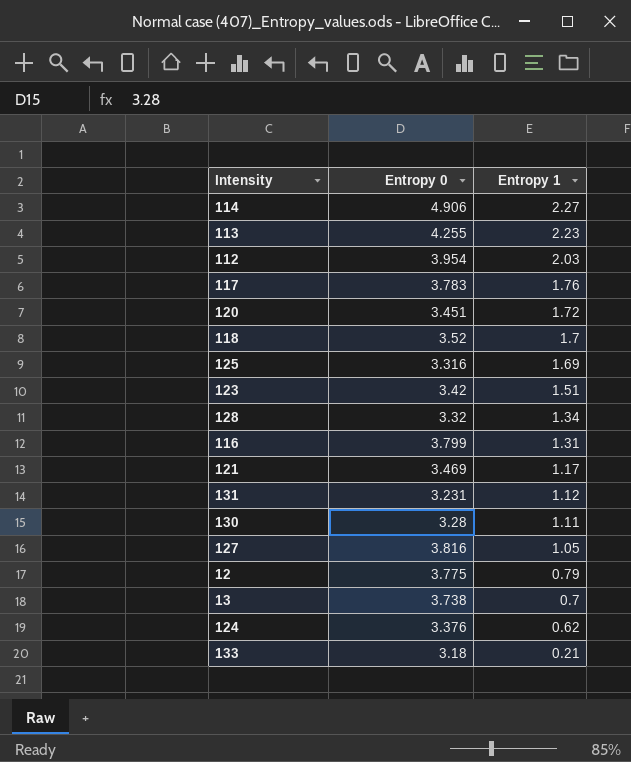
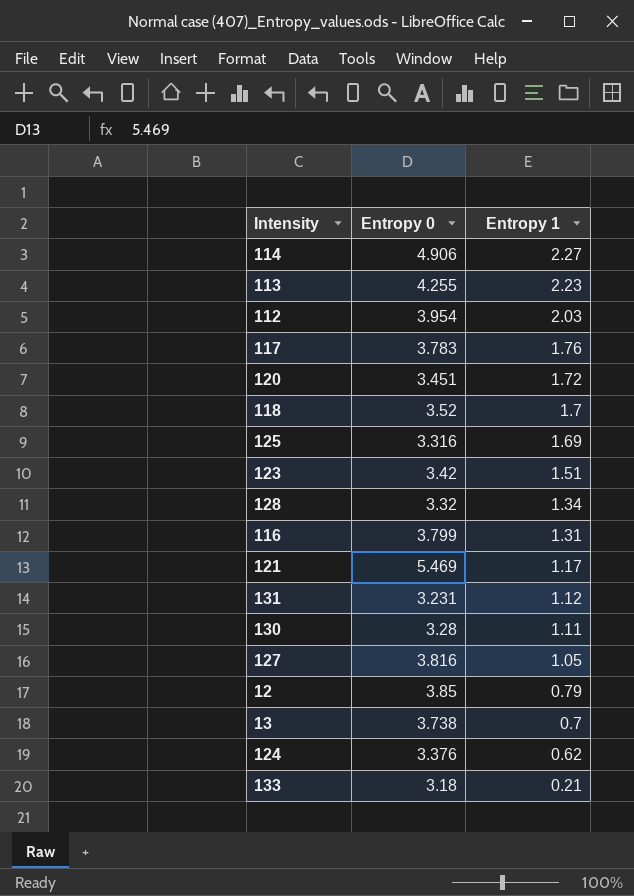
121 | Entropy 0: 3.469 -> 5.469
12 | Entropy 0: 3.775 -> 3.85

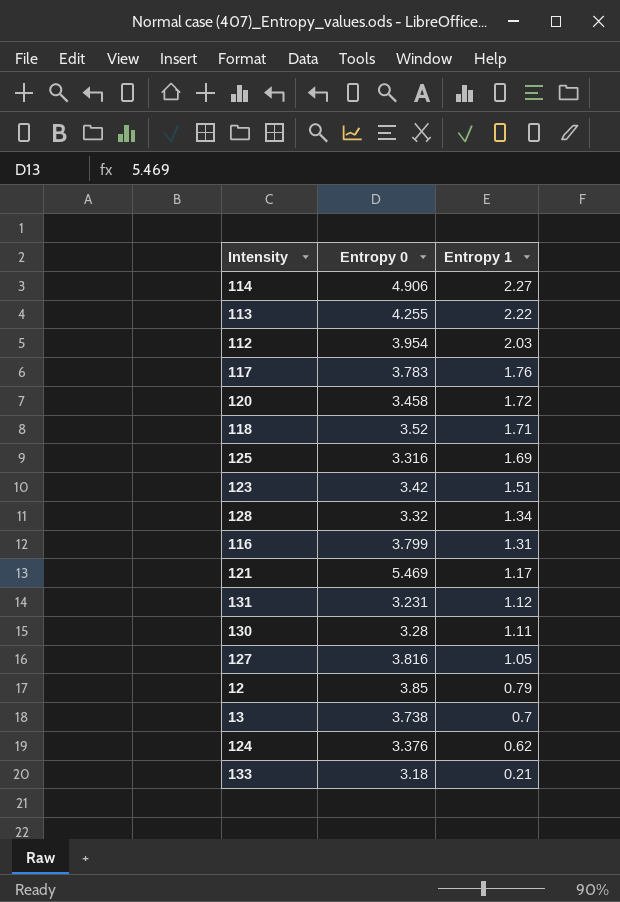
113 | Entropy 1: 2.23 -> 2.22
120 | Entropy 0: 3.451 -> 3.458
118 | Entropy 1: 1.7 -> 1.71

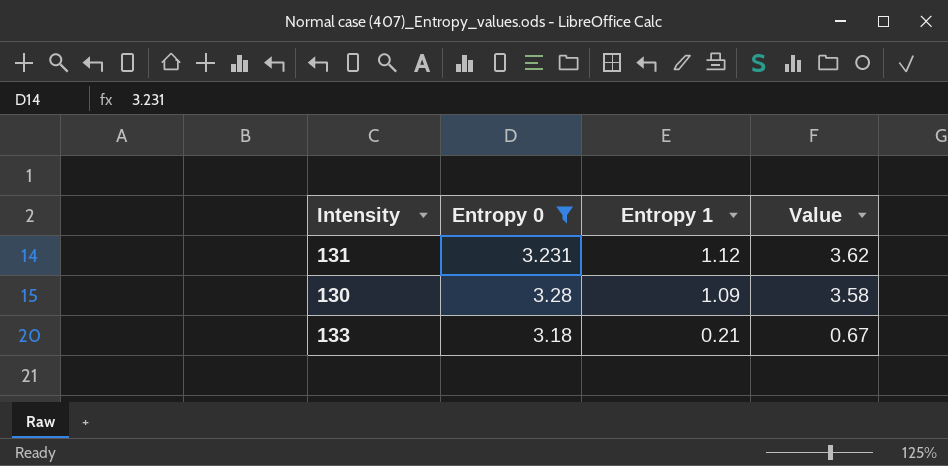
filter: none -> Entropy 0 <= 3.28
column Value | formula: none -> [Entropy 0] * [Entropy 1]
130 | Entropy 1: 1.11 -> 1.09

